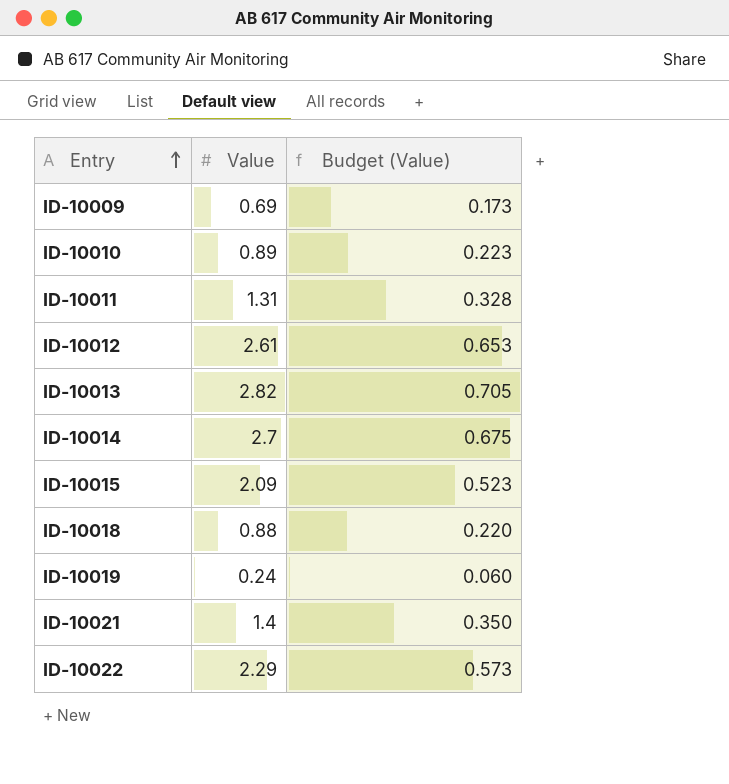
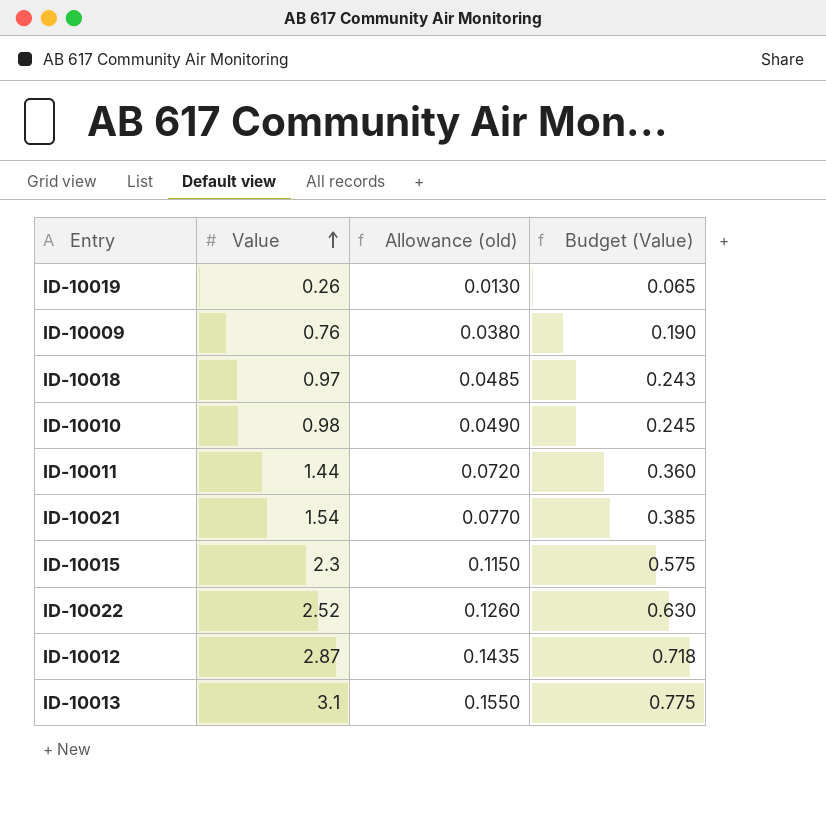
row order: Entry ascending -> Value ascending
column Allowance (old) | formula: none -> [Value] * 0.05
row ID-10014: 2.7 | 0.675 -> none
ID-10019 | Value: 0.24 -> 0.26
ID-10019 | Budget (Value): 0.060 -> 0.065
ID-10009 | Value: 0.69 -> 0.76
ID-10009 | Budget (Value): 0.173 -> 0.190
ID-10018 | Value: 0.88 -> 0.97
ID-10018 | Budget (Value): 0.220 -> 0.243
ID-10010 | Value: 0.89 -> 0.98
ID-10010 | Budget (Value): 0.223 -> 0.245
ID-10011 | Value: 1.31 -> 1.44
ID-10011 | Budget (Value): 0.328 -> 0.360
ID-10021 | Value: 1.4 -> 1.54
ID-10021 | Budget (Value): 0.350 -> 0.385
ID-10015 | Value: 2.09 -> 2.3
ID-10015 | Budget (Value): 0.523 -> 0.575
ID-10022 | Value: 2.29 -> 2.52
ID-10022 | Budget (Value): 0.573 -> 0.630
ID-10012 | Value: 2.61 -> 2.87
ID-10012 | Budget (Value): 0.653 -> 0.718
ID-10013 | Value: 2.82 -> 3.1
ID-10013 | Budget (Value): 0.705 -> 0.775

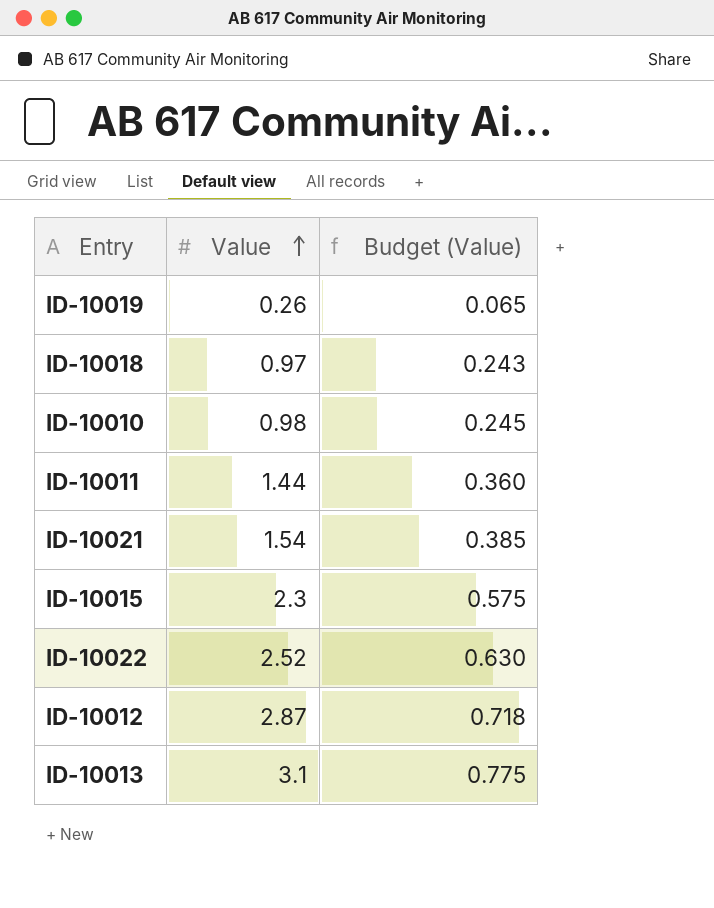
column Allowance (old) | formula: [Value] * 0.05 -> none
row ID-10009: 0.76 | 0.0380 | 0.190 -> none

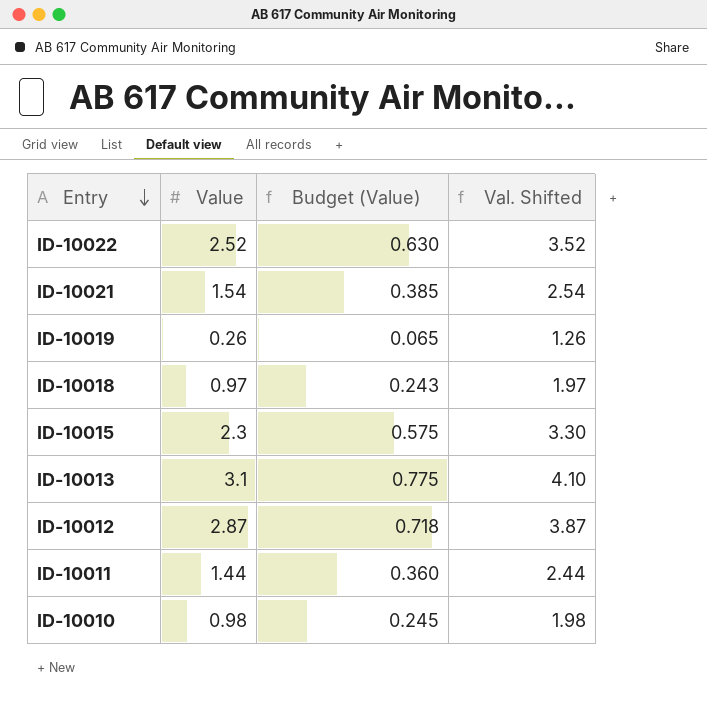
row order: Value ascending -> Entry descending
column Val. Shifted | formula: none -> [Value] + 1

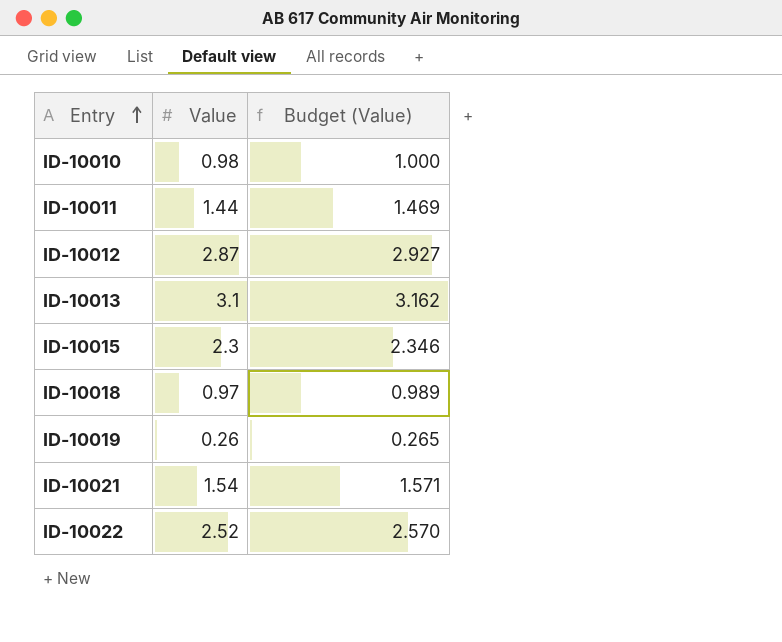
row order: Entry descending -> Entry ascending
column Val. Shifted | formula: [Value] + 1 -> none
column Budget (Value) | formula: [Value] * 0.25 -> [Value] * 1.02

